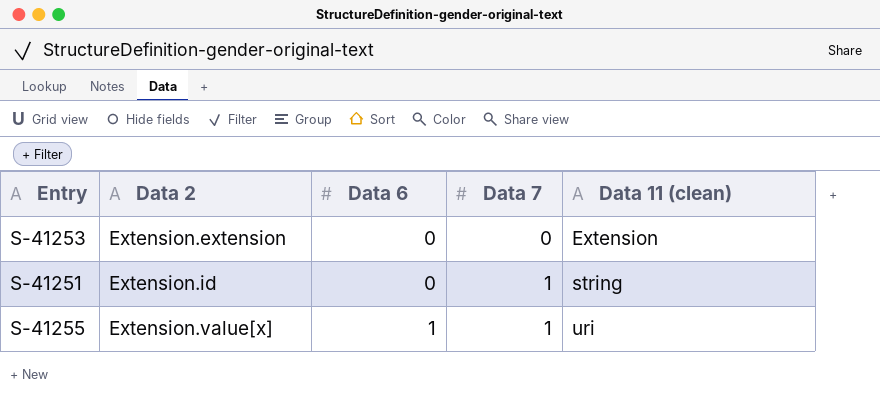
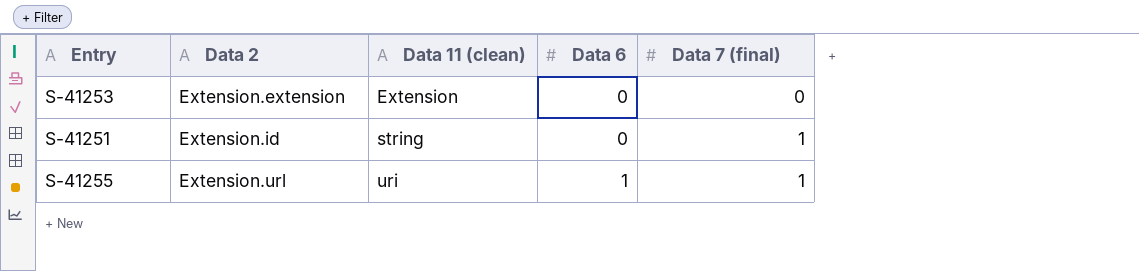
column Data 11 (clean) | position: 5 -> 3
column name: Data 7 -> Data 7 (final)
S-41255 | Data 2: Extension.value[x] -> Extension.url

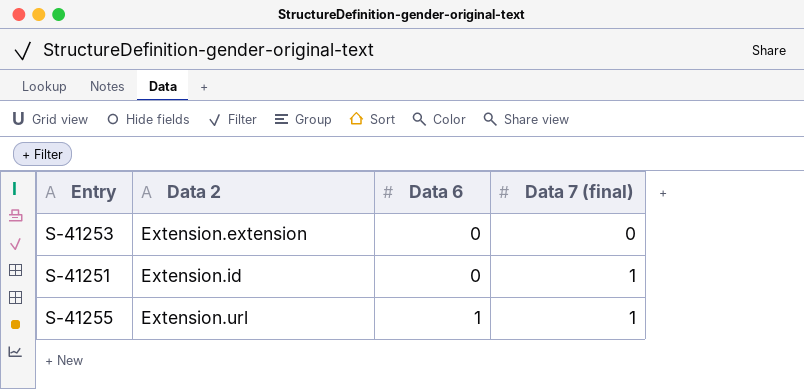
column Data 11 (clean) | position: 3 -> none

